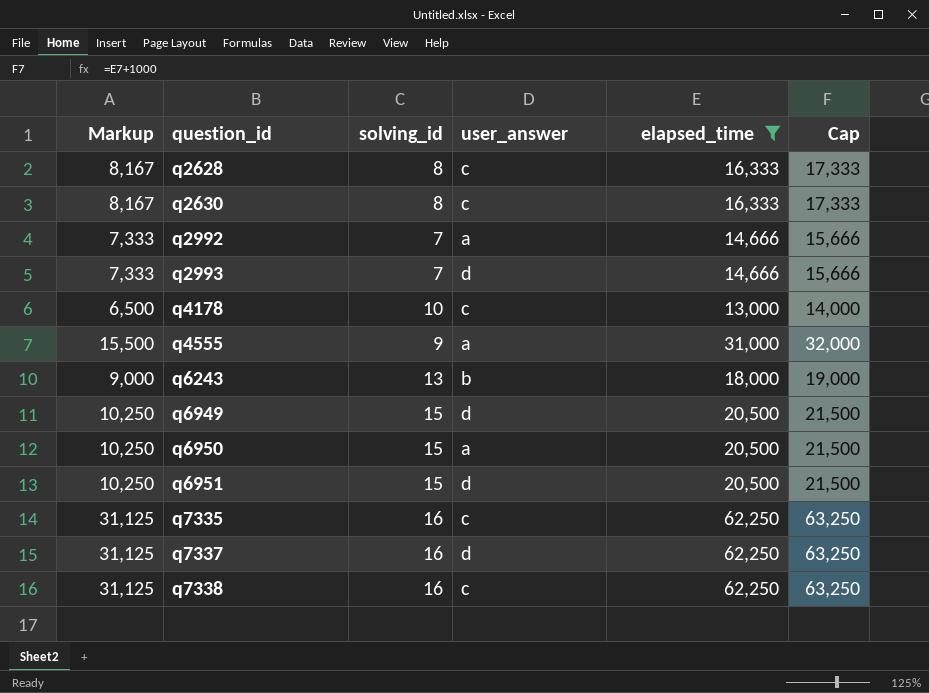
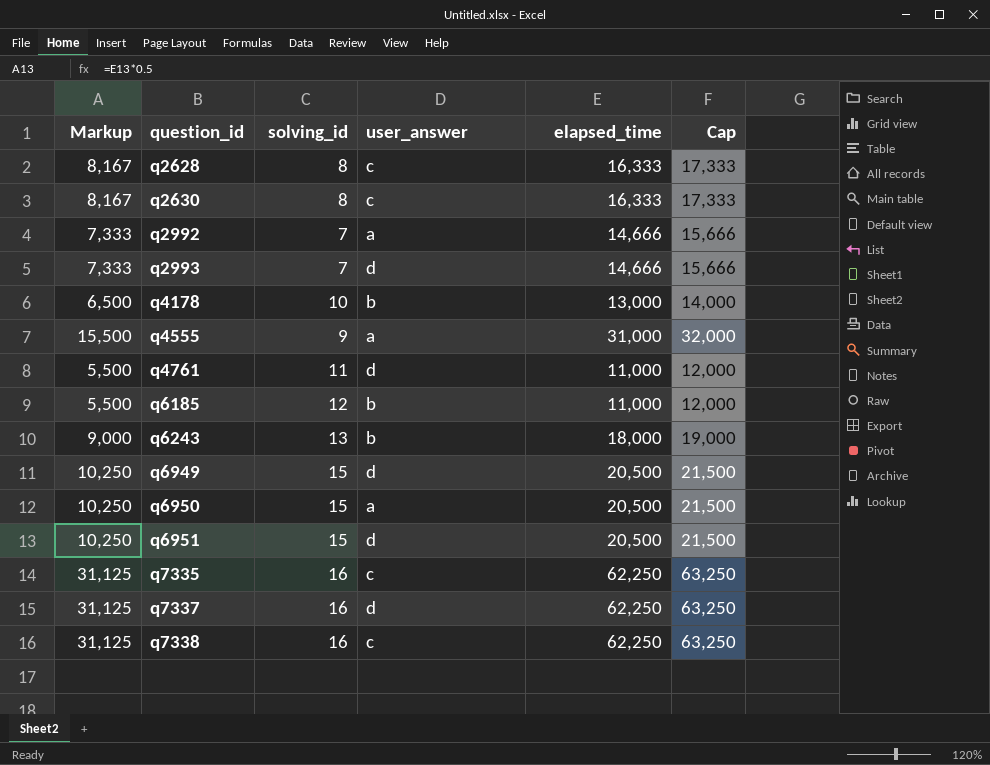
filter: elapsed_time != 11,000 -> none
q4178 | user_answer: c -> b

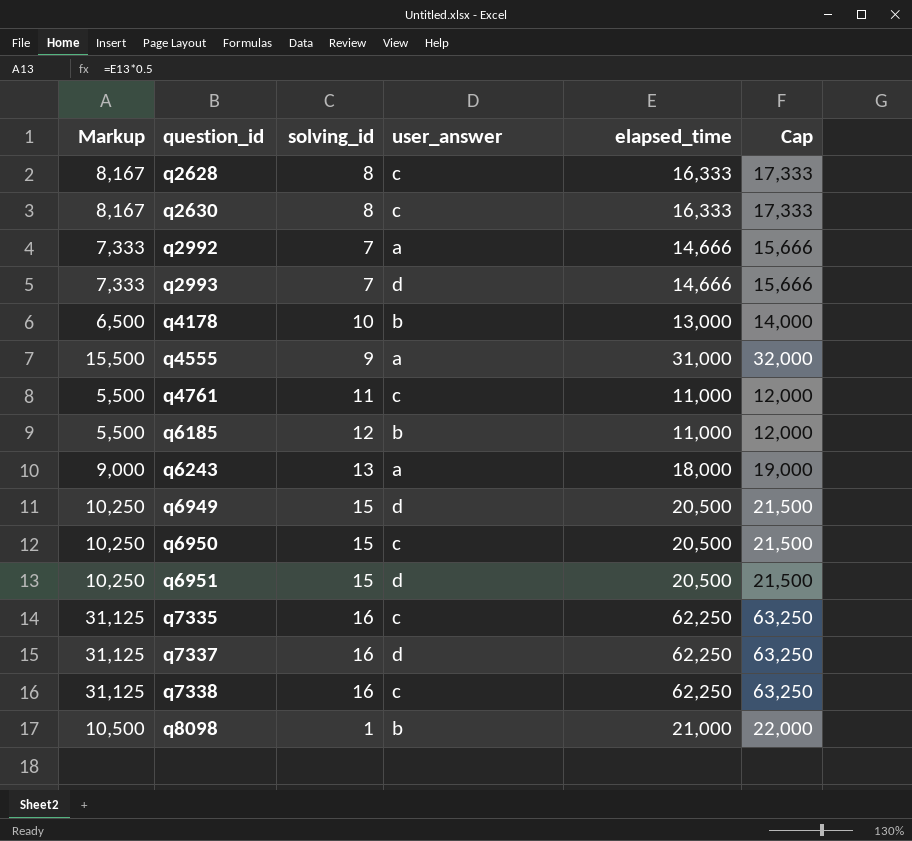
q4761 | user_answer: d -> c
q6243 | user_answer: b -> a
q6950 | user_answer: a -> c
row q8098: none -> 10,500 | 1 | b | 21,000 | 22,000

